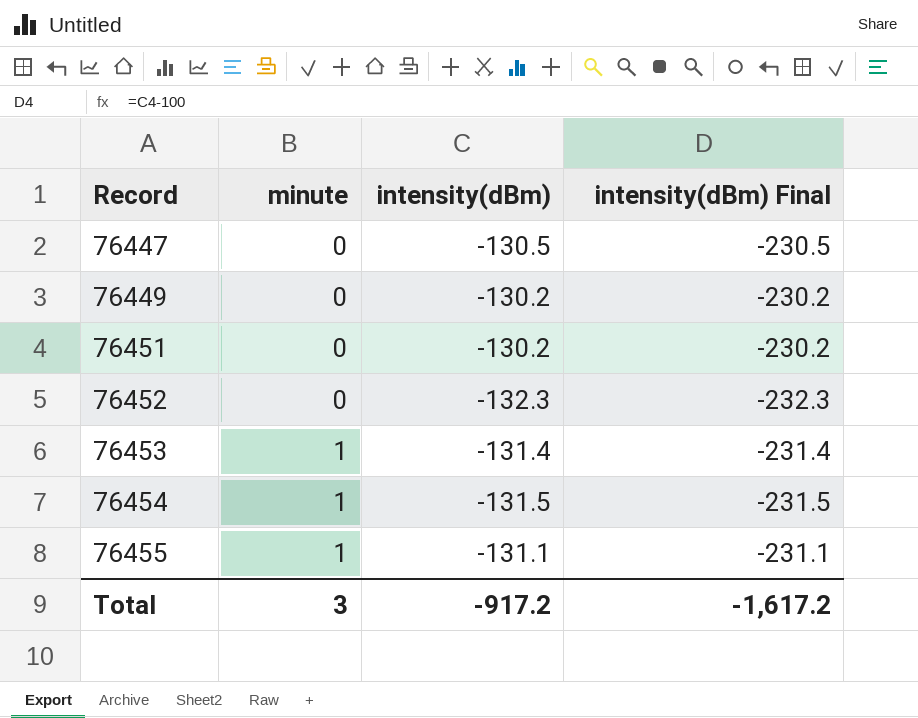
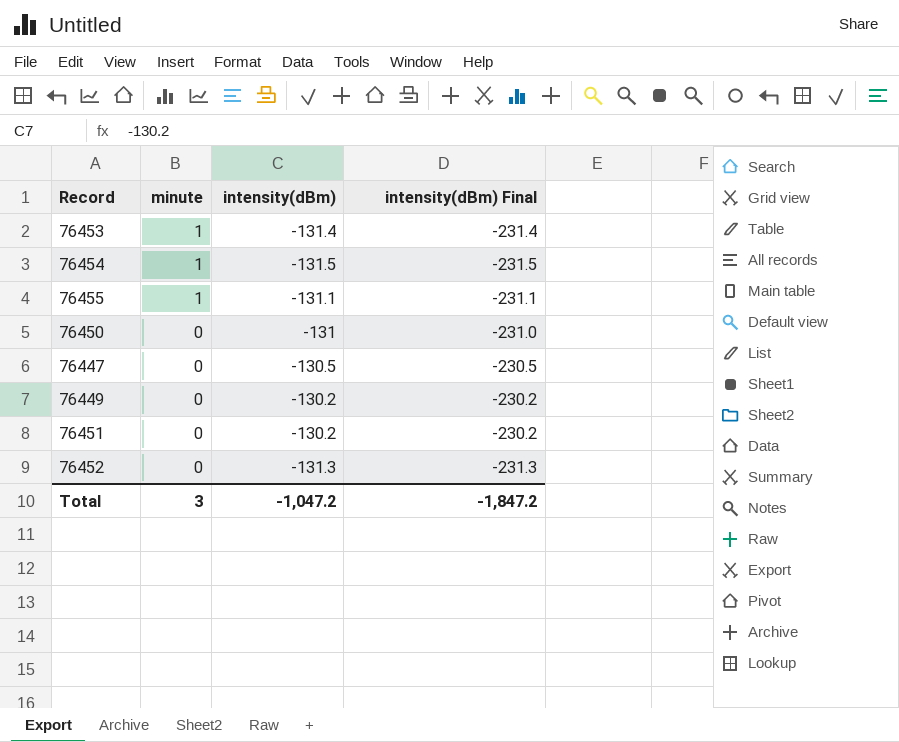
row order: Record ascending -> minute descending
row 76450: none -> 0 | -131 | -231.0
76452 | intensity(dBm): -132.3 -> -131.3
76452 | intensity(dBm) Final: -232.3 -> -231.3
Total | intensity(dBm): -917.2 -> -1,047.2
Total | intensity(dBm) Final: -1,617.2 -> -1,847.2

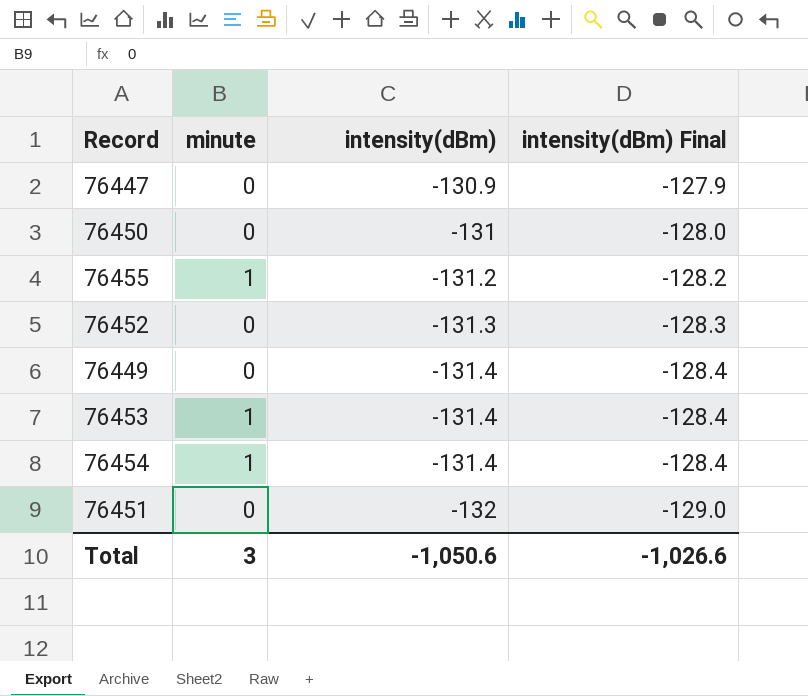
row order: minute descending -> intensity(dBm) descending
column intensity(dBm) Final | formula: [intensity(dBm)] - 100 -> [intensity(dBm)] + 3
76447 | intensity(dBm): -130.5 -> -130.9
76455 | intensity(dBm): -131.1 -> -131.2
76449 | intensity(dBm): -130.2 -> -131.4
76454 | intensity(dBm): -131.5 -> -131.4
76451 | intensity(dBm): -130.2 -> -132
Total | intensity(dBm): -1,047.2 -> -1,050.6
Total | intensity(dBm) Final: -1,847.2 -> -1,026.6

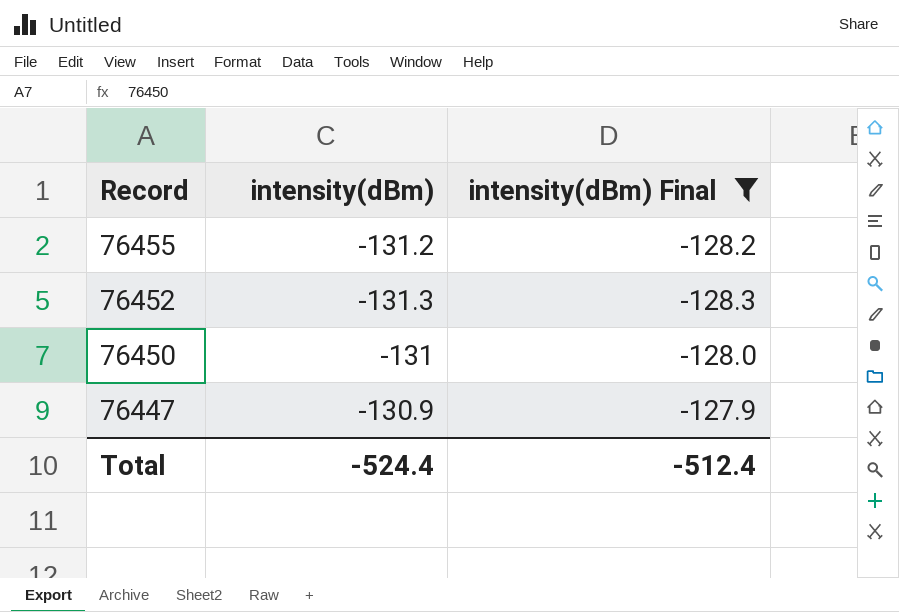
filter: none -> intensity(dBm) Final >= -128.3
row order: intensity(dBm) descending -> Record descending
column minute | position: 2 -> none
Total | intensity(dBm): -1,050.6 -> -524.4
Total | intensity(dBm) Final: -1,026.6 -> -512.4

